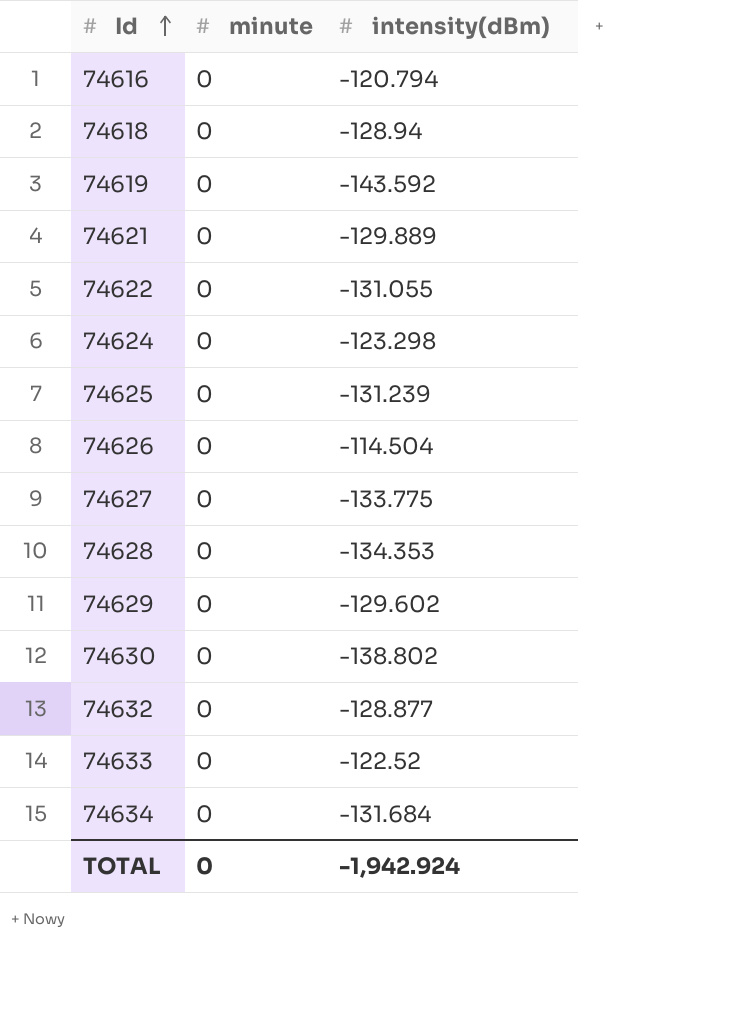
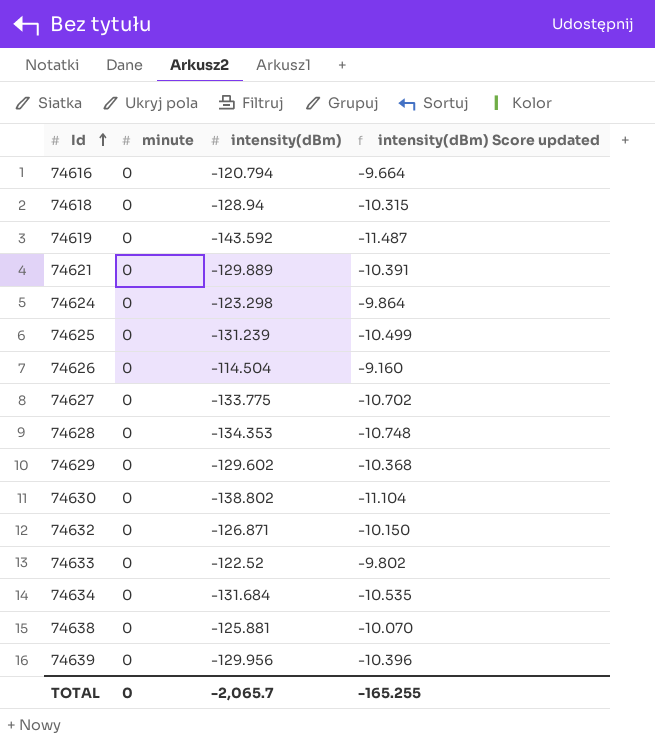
column intensity(dBm) Score updated | formula: none -> [intensity(dBm)] * 0.08
row 74622: 0 | -131.055 -> none
74632 | intensity(dBm): -128.877 -> -126.871
row 74638: none -> 0 | -125.881 | -10.070
row 74639: none -> 0 | -129.956 | -10.396
TOTAL | intensity(dBm): -1,942.924 -> -2,065.7

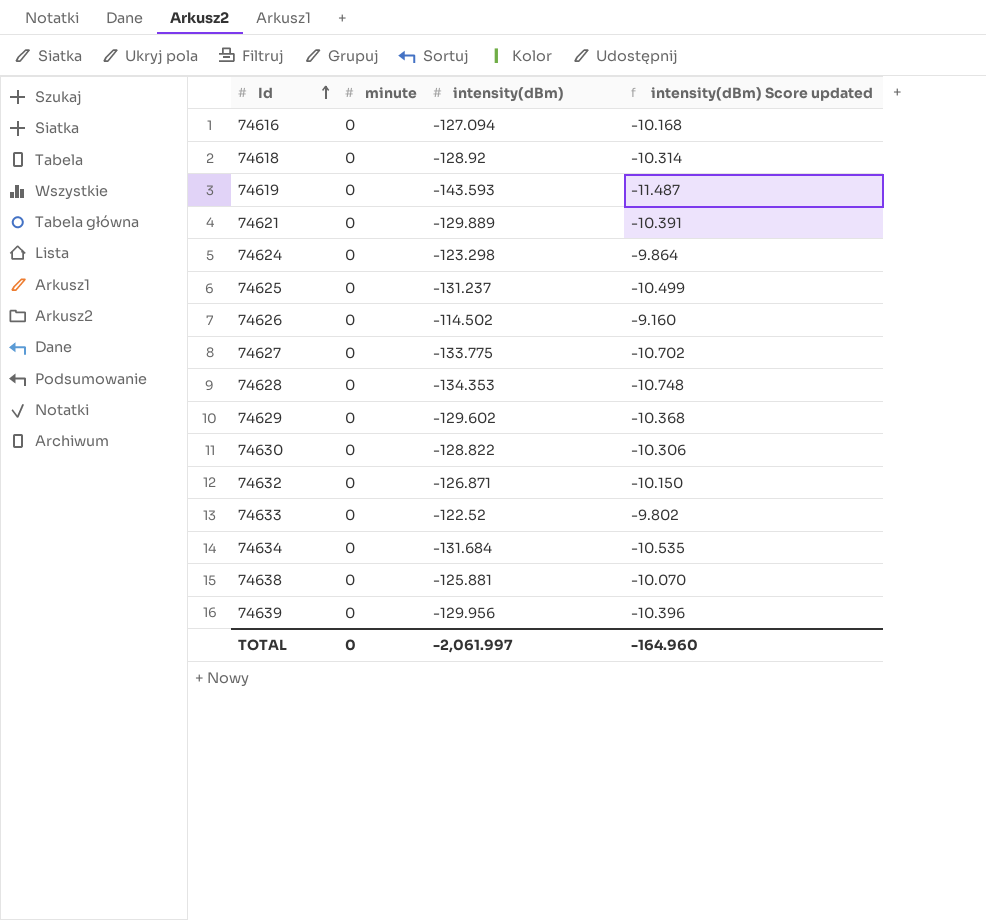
74616 | intensity(dBm): -120.794 -> -127.094
74616 | intensity(dBm) Score updated: -9.664 -> -10.168
74618 | intensity(dBm): -128.94 -> -128.92
74618 | intensity(dBm) Score updated: -10.315 -> -10.314
74619 | intensity(dBm): -143.592 -> -143.593
74625 | intensity(dBm): -131.239 -> -131.237
74626 | intensity(dBm): -114.504 -> -114.502
74630 | intensity(dBm): -138.802 -> -128.822
74630 | intensity(dBm) Score updated: -11.104 -> -10.306
TOTAL | intensity(dBm): -2,065.7 -> -2,061.997
TOTAL | intensity(dBm) Score updated: -165.255 -> -164.960

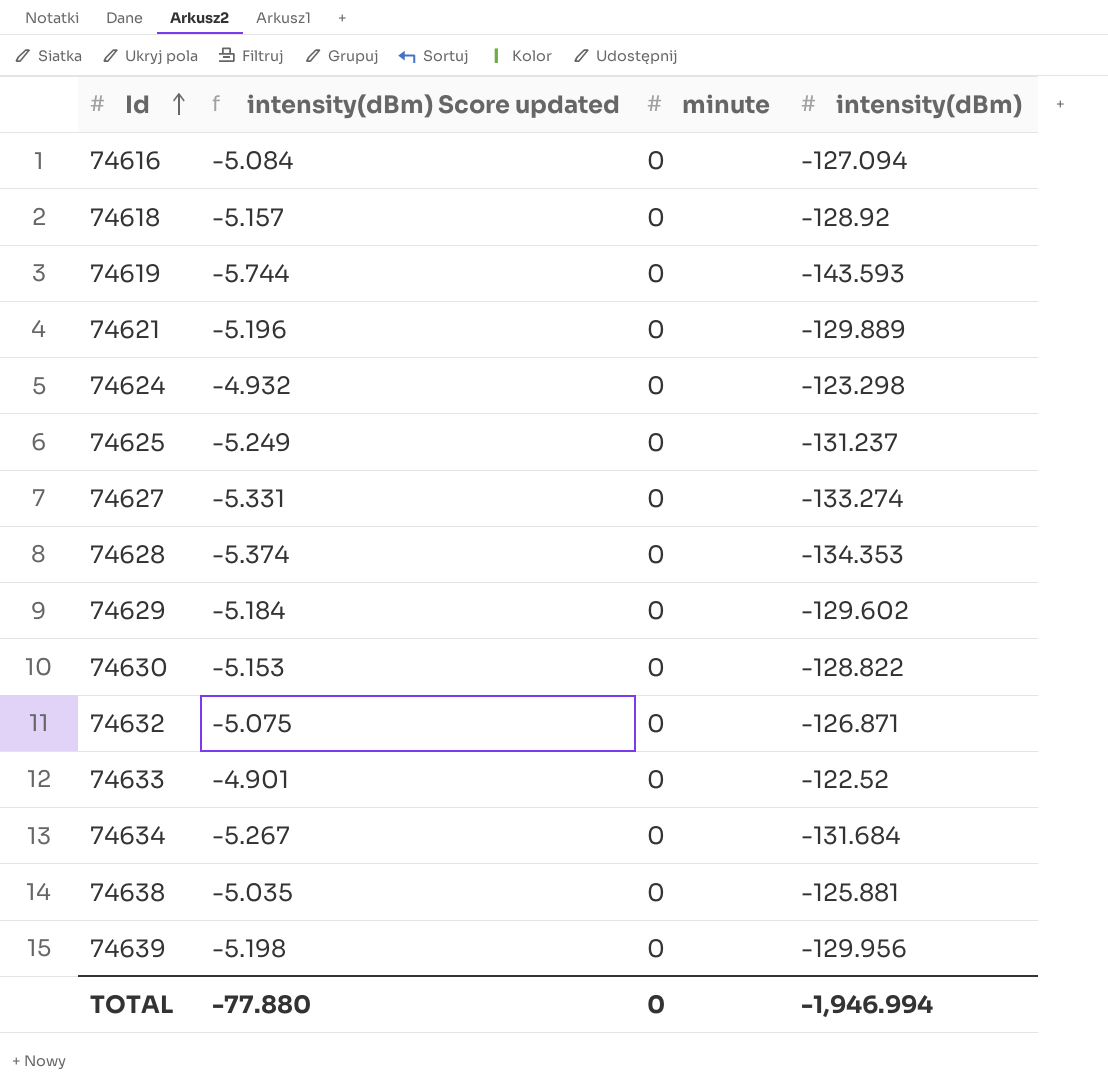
column intensity(dBm) Score updated | formula: [intensity(dBm)] * 0.08 -> [intensity(dBm)] * 0.04
column intensity(dBm) Score updated | position: 4 -> 2
row 74626: 0 | -114.502 | -9.160 -> none
74627 | intensity(dBm): -133.775 -> -133.274
TOTAL | intensity(dBm) Score updated: -164.960 -> -77.880
TOTAL | intensity(dBm): -2,061.997 -> -1,946.994

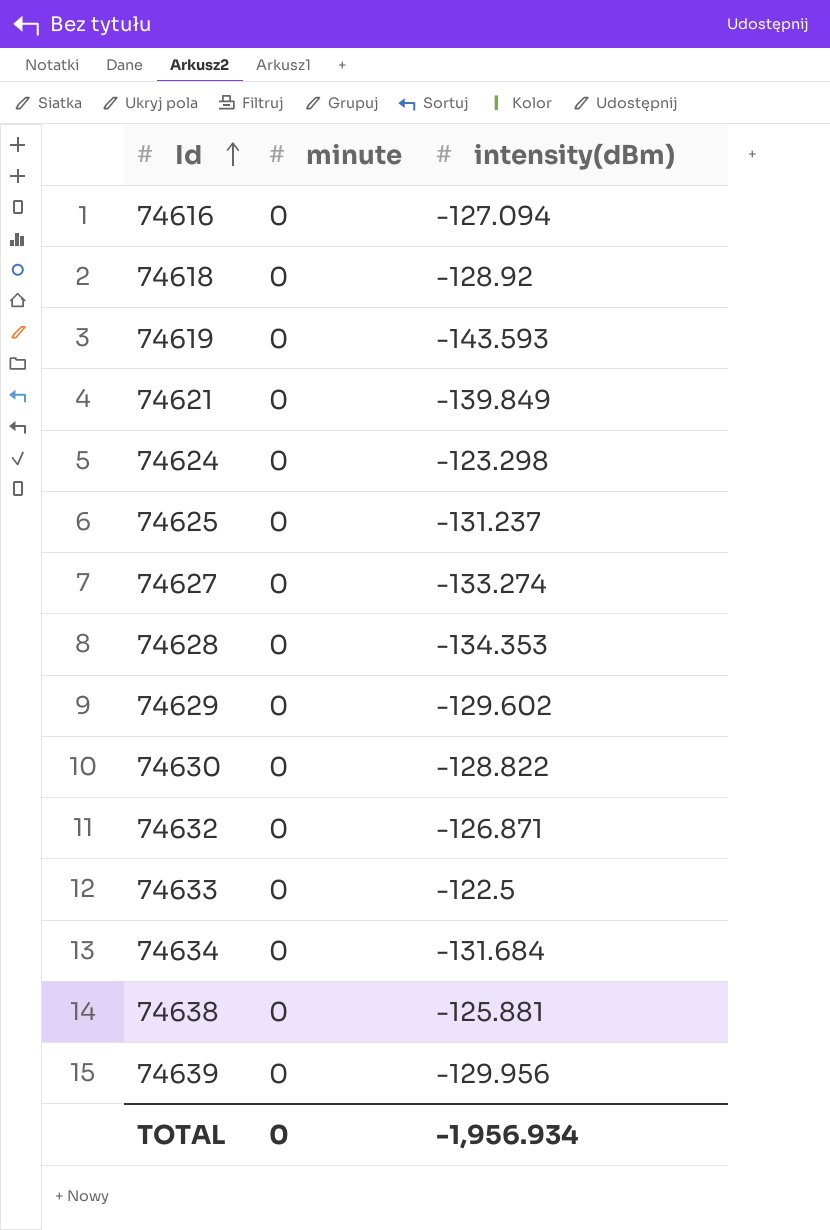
column intensity(dBm) Score updated | formula: [intensity(dBm)] * 0.04 -> none
74621 | intensity(dBm): -129.889 -> -139.849
74633 | intensity(dBm): -122.52 -> -122.5
TOTAL | intensity(dBm): -1,946.994 -> -1,956.934

